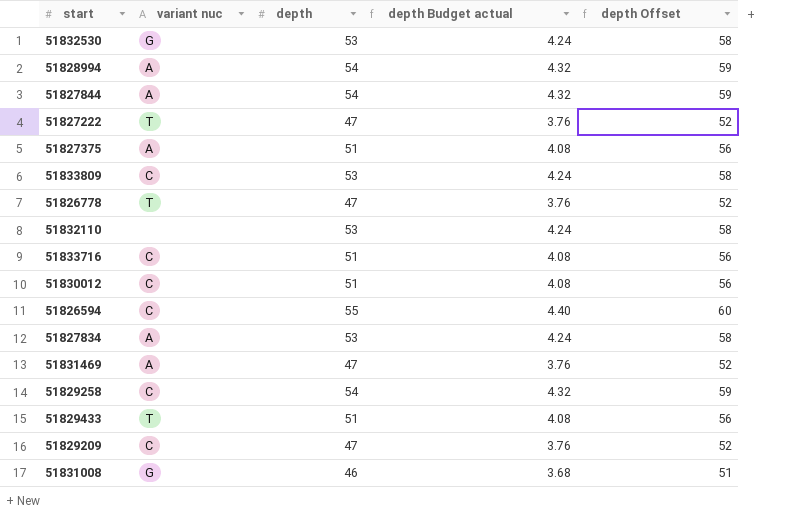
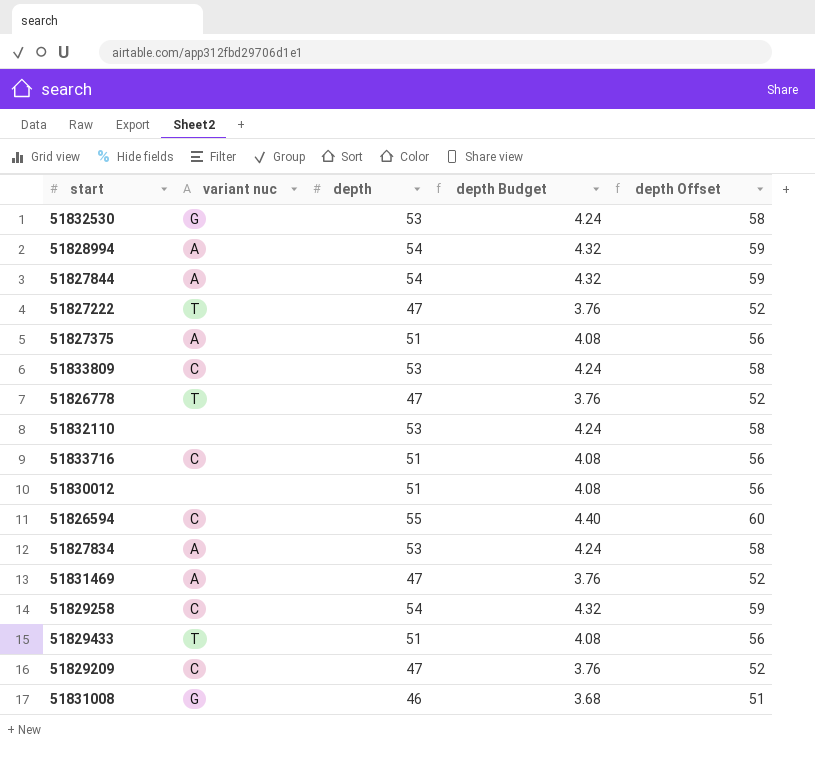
column name: depth Budget actual -> depth Budget
51830012 | variant nuc: C -> none

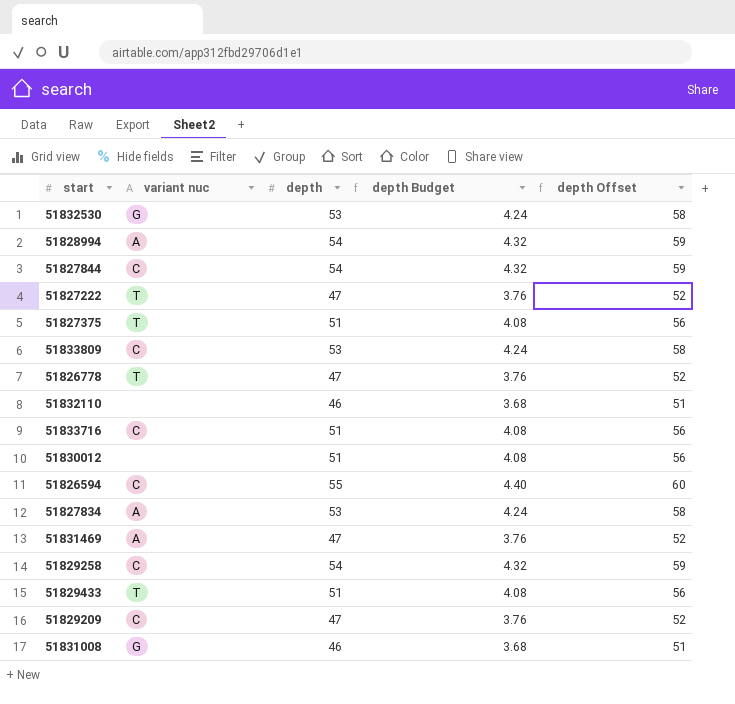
51827844 | variant nuc: A -> C
51827375 | variant nuc: A -> T
51832110 | depth: 53 -> 46
51832110 | depth Budget: 4.24 -> 3.68
51832110 | depth Offset: 58 -> 51

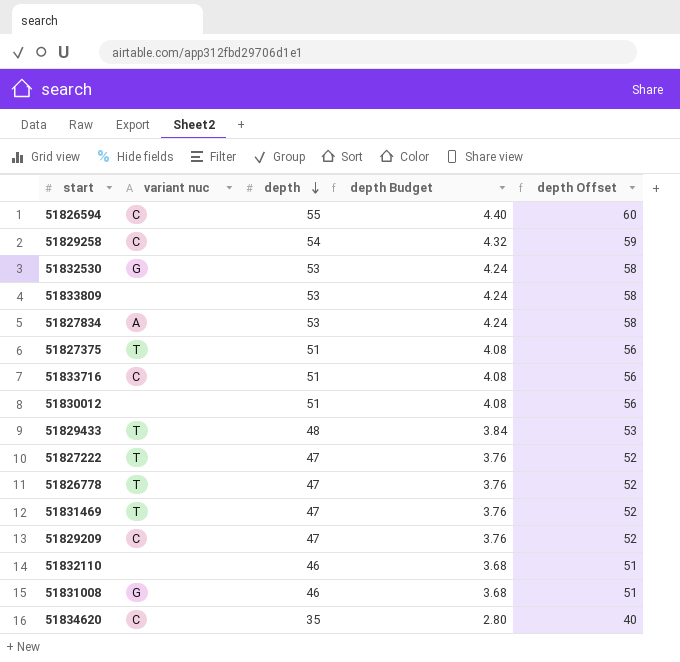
row order: none -> depth descending
row 51828994: A | 54 | 4.32 | 59 -> none
row 51827844: C | 54 | 4.32 | 59 -> none
51833809 | variant nuc: C -> none
51829433 | depth: 51 -> 48
51829433 | depth Budget: 4.08 -> 3.84
51829433 | depth Offset: 56 -> 53
51831469 | variant nuc: A -> T
row 51834620: none -> C | 35 | 2.80 | 40

